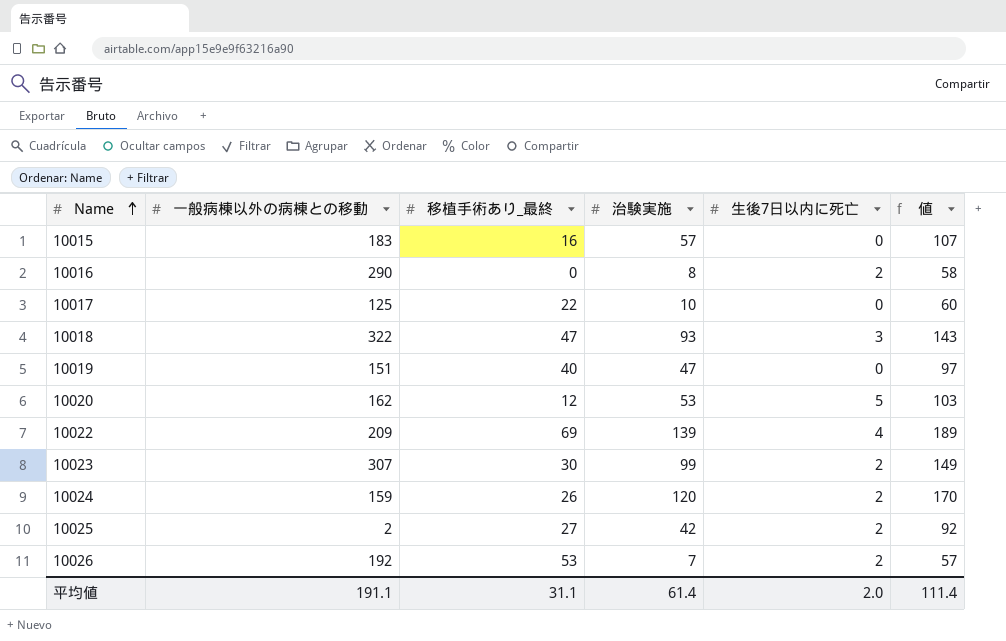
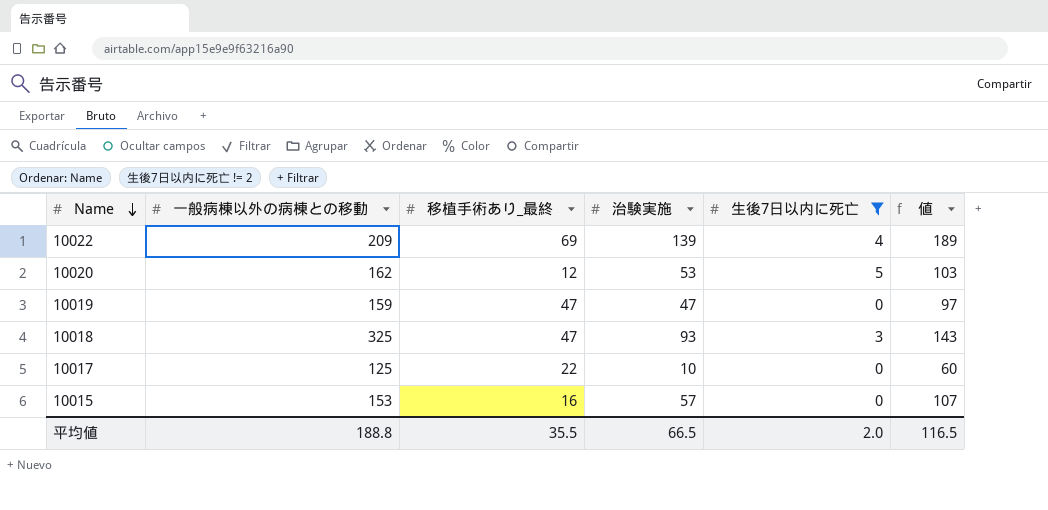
filter: none -> 生後7日以内に死亡 != 2
row order: Name ascending -> Name descending
10019 | 一般病棟以外の病棟との移動: 151 -> 159
10019 | 移植手術あり_最終: 40 -> 47
10018 | 一般病棟以外の病棟との移動: 322 -> 325
10015 | 一般病棟以外の病棟との移動: 183 -> 153
平均値 | 一般病棟以外の病棟との移動: 191.1 -> 188.8
平均値 | 移植手術あり_最終: 31.1 -> 35.5
平均値 | 治験実施: 61.4 -> 66.5
平均値 | 値: 111.4 -> 116.5

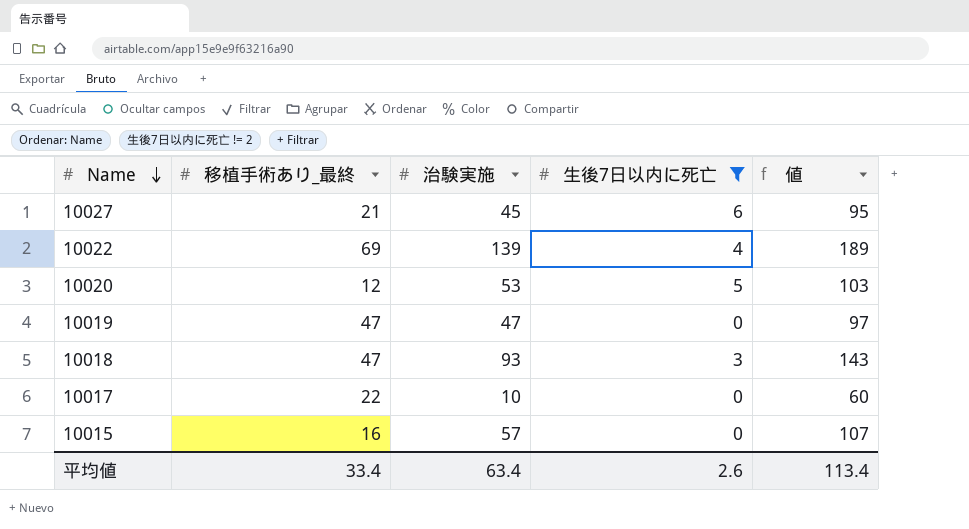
column 一般病棟以外の病棟との移動 | position: 2 -> none
row 10027: none -> 21 | 45 | 6 | 95
平均値 | 移植手術あり_最終: 35.5 -> 33.4
平均値 | 治験実施: 66.5 -> 63.4
平均値 | 生後7日以内に死亡: 2.0 -> 2.6
平均値 | 値: 116.5 -> 113.4

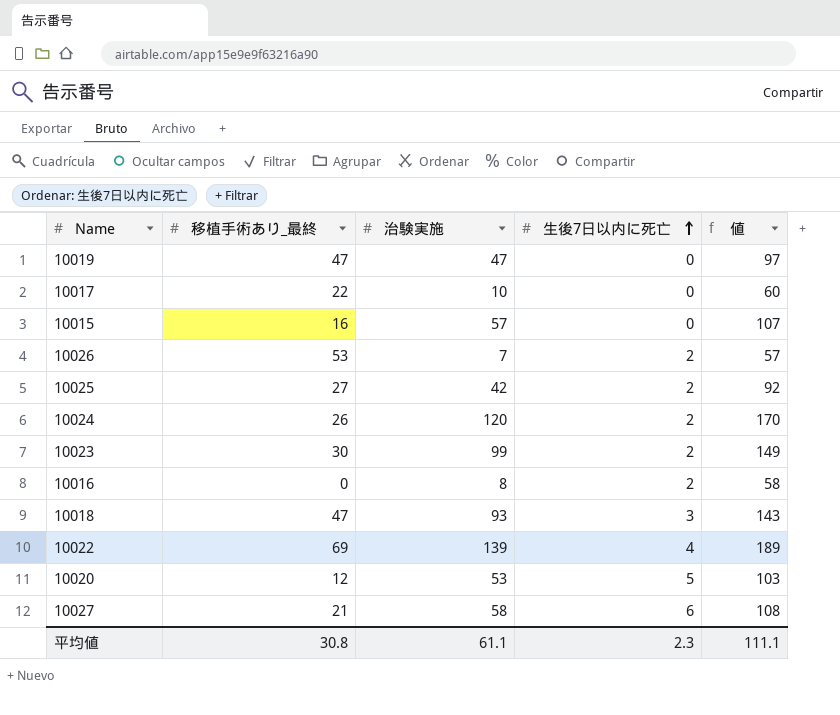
filter: 生後7日以内に死亡 != 2 -> none
row order: Name descending -> 生後7日以内に死亡 ascending
10027 | 治験実施: 45 -> 58
10027 | 値: 95 -> 108
平均値 | 移植手術あり_最終: 33.4 -> 30.8
平均値 | 治験実施: 63.4 -> 61.1
平均値 | 生後7日以内に死亡: 2.6 -> 2.3
平均値 | 値: 113.4 -> 111.1

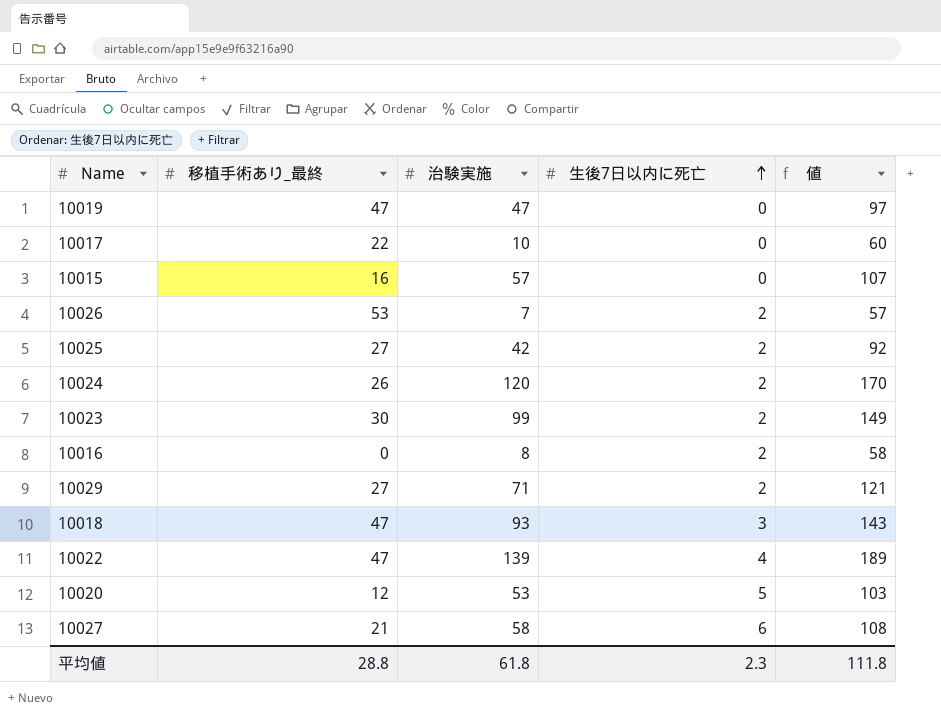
row 10029: none -> 27 | 71 | 2 | 121
10022 | 移植手術あり_最終: 69 -> 47
平均値 | 移植手術あり_最終: 30.8 -> 28.8
平均値 | 治験実施: 61.1 -> 61.8
平均値 | 値: 111.1 -> 111.8

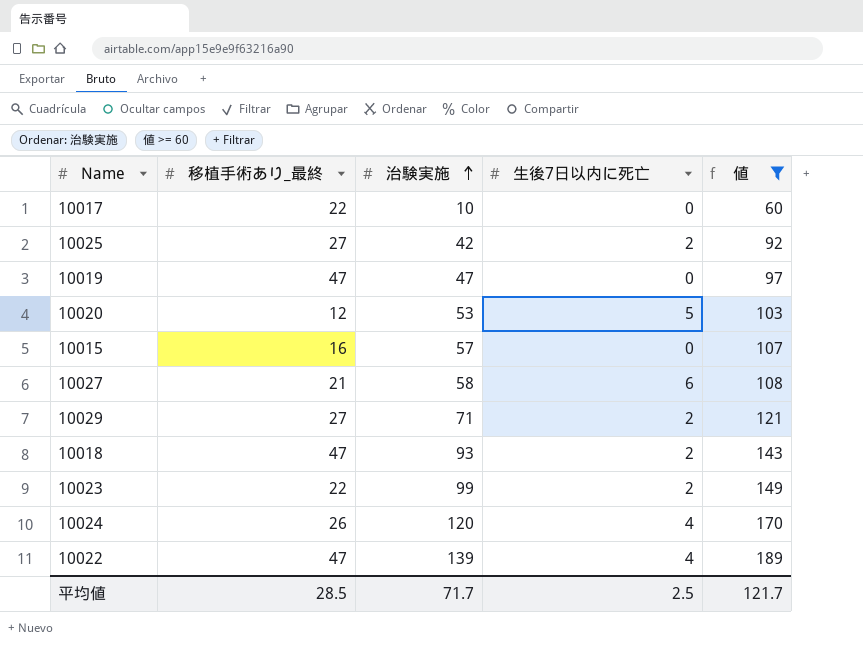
filter: none -> 値 >= 60
row order: 生後7日以内に死亡 ascending -> 治験実施 ascending
10018 | 生後7日以内に死亡: 3 -> 2
10023 | 移植手術あり_最終: 30 -> 22
10024 | 生後7日以内に死亡: 2 -> 4
平均値 | 移植手術あり_最終: 28.8 -> 28.5
平均値 | 治験実施: 61.8 -> 71.7
平均値 | 生後7日以内に死亡: 2.3 -> 2.5
平均値 | 値: 111.8 -> 121.7

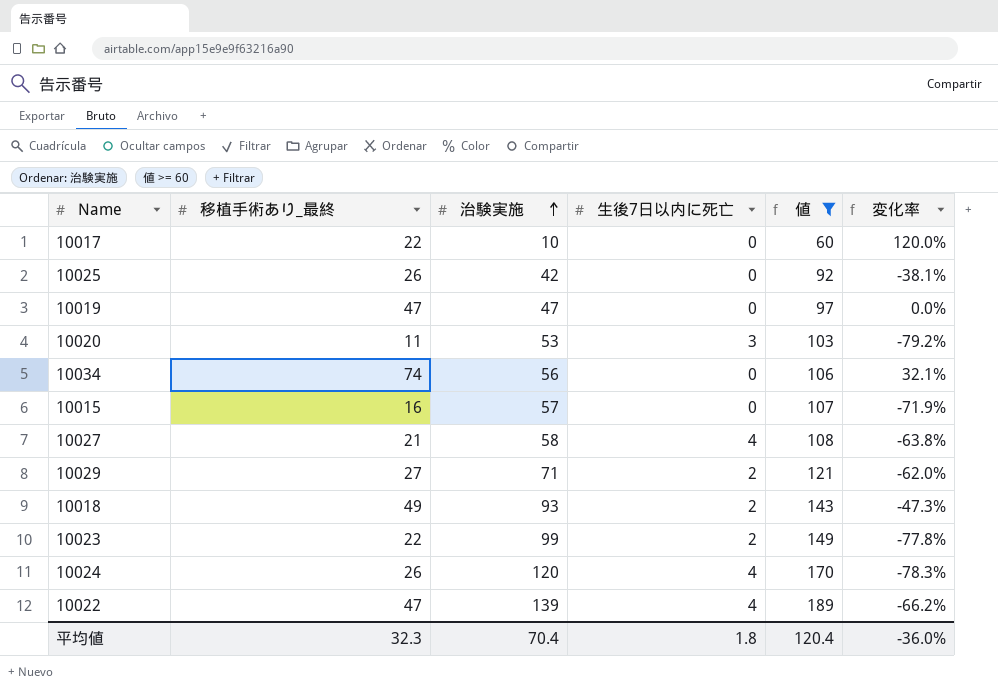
column 変化率 | formula: none -> ([移植手術あり_最終] - [治験実施]) / [治験実施]
10025 | 移植手術あり_最終: 27 -> 26
10025 | 生後7日以内に死亡: 2 -> 0
10020 | 移植手術あり_最終: 12 -> 11
10020 | 生後7日以内に死亡: 5 -> 3
row 10034: none -> 74 | 56 | 0 | 106 | 32.1%
10027 | 生後7日以内に死亡: 6 -> 4
10018 | 移植手術あり_最終: 47 -> 49
平均値 | 移植手術あり_最終: 28.5 -> 32.3
平均値 | 治験実施: 71.7 -> 70.4
平均値 | 生後7日以内に死亡: 2.5 -> 1.8
平均値 | 値: 121.7 -> 120.4

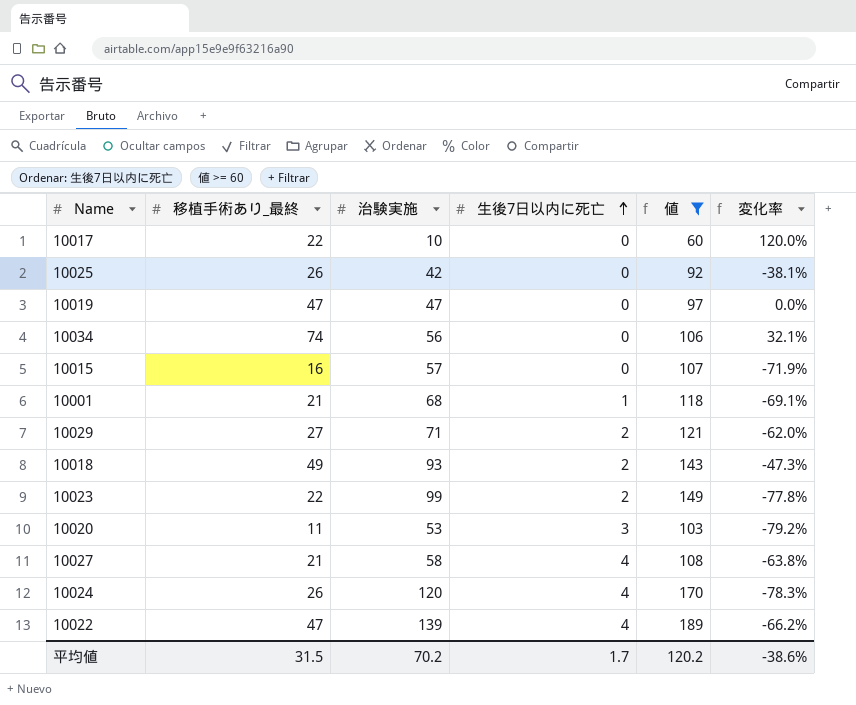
row order: 治験実施 ascending -> 生後7日以内に死亡 ascending
row 10001: none -> 21 | 68 | 1 | 118 | -69.1%
平均値 | 移植手術あり_最終: 32.3 -> 31.5
平均値 | 治験実施: 70.4 -> 70.2
平均値 | 生後7日以内に死亡: 1.8 -> 1.7
平均値 | 値: 120.4 -> 120.2
平均値 | 変化率: -36.0% -> -38.6%

